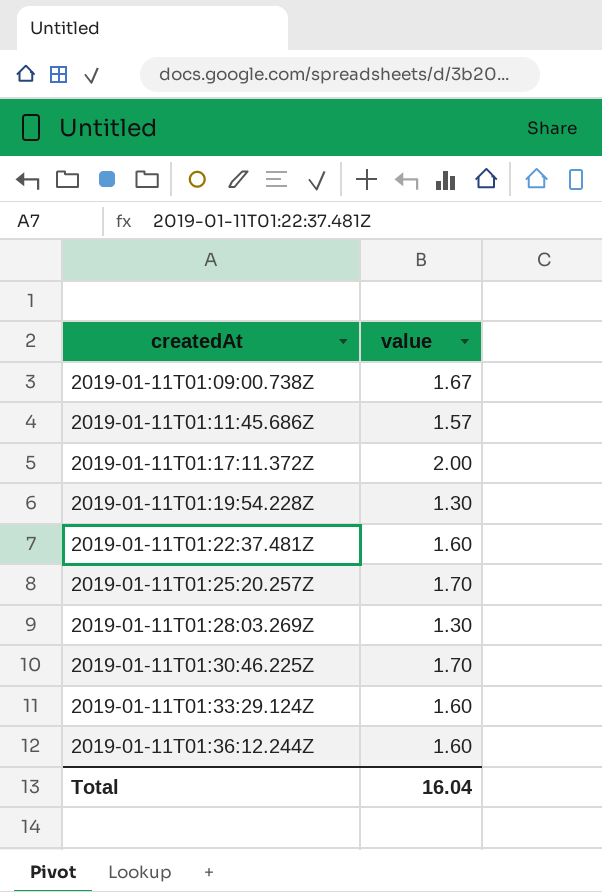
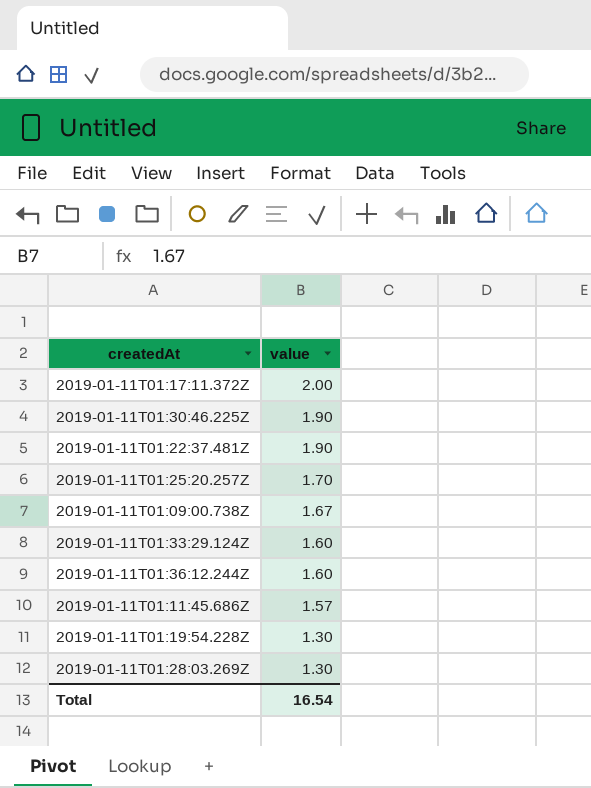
row order: createdAt ascending -> value descending
2019-01-11T01:30:46.225Z | value: 1.70 -> 1.90
2019-01-11T01:22:37.481Z | value: 1.60 -> 1.90
Total | value: 16.04 -> 16.54

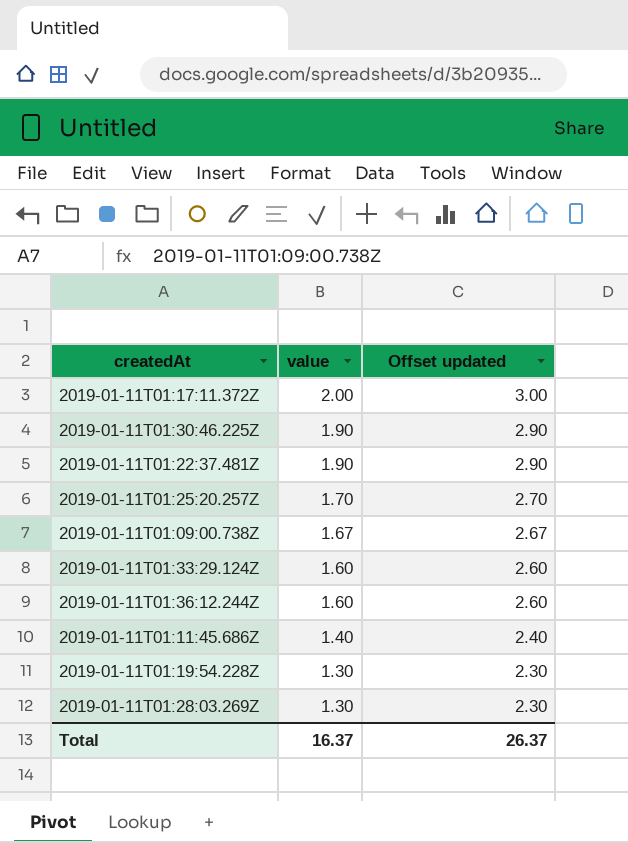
column Offset updated | formula: none -> [value] + 1
2019-01-11T01:11:45.686Z | value: 1.57 -> 1.40
Total | value: 16.54 -> 16.37

